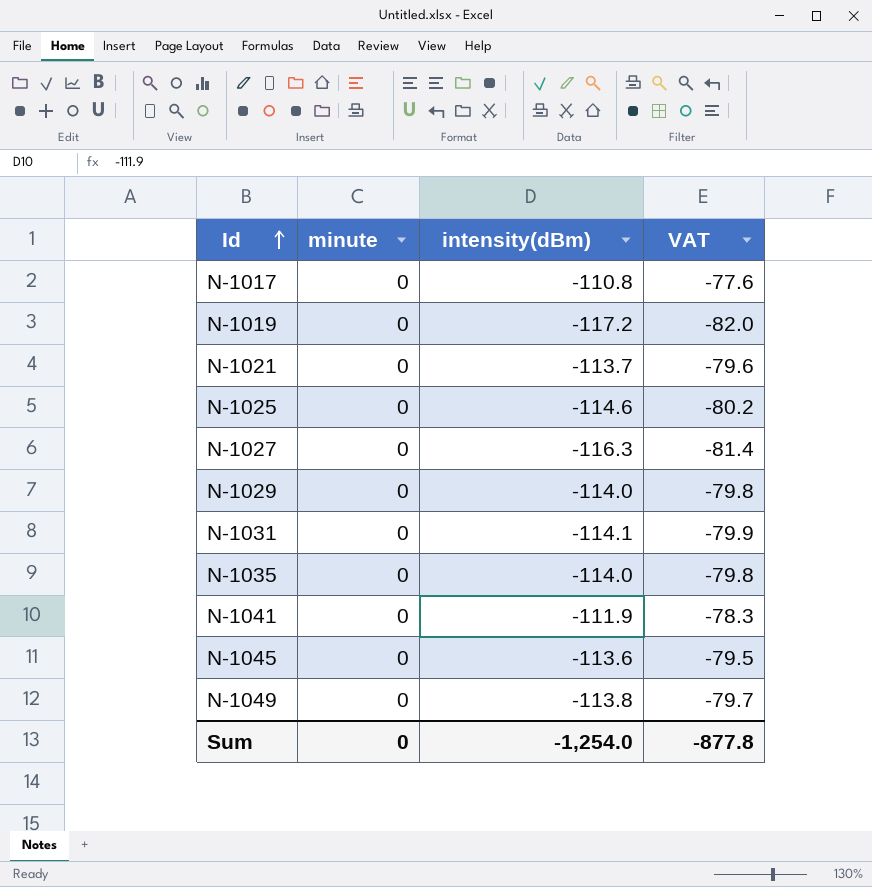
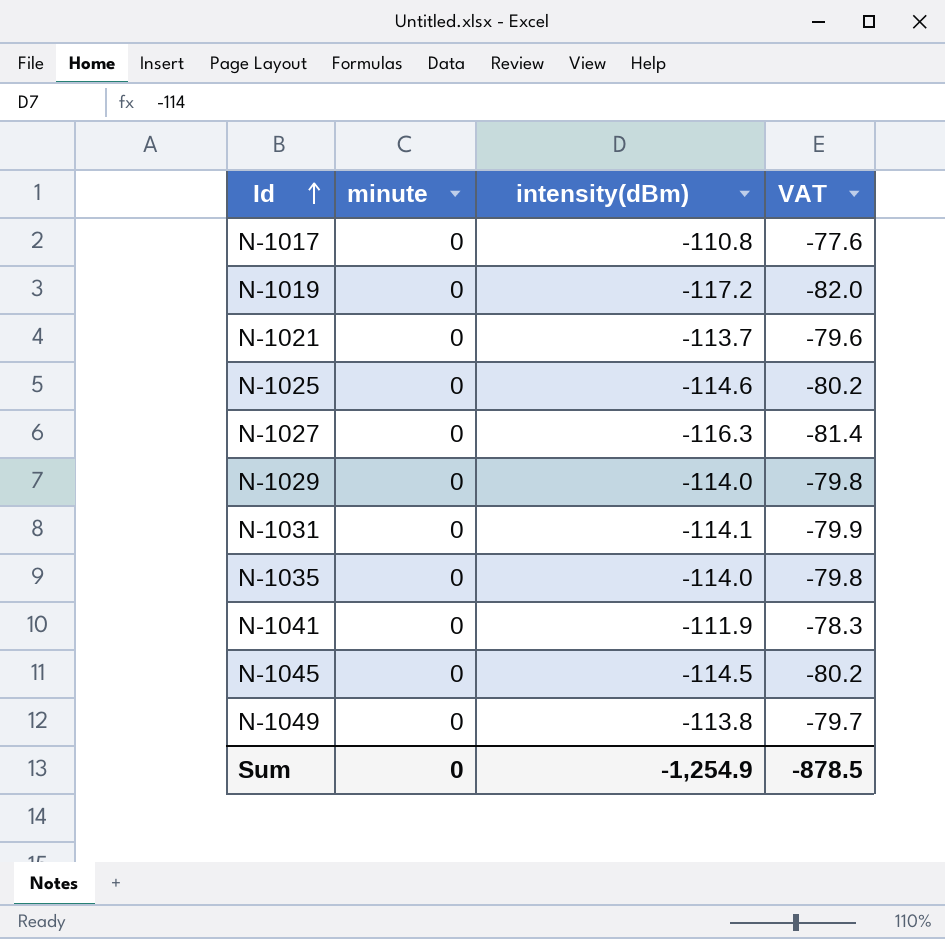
N-1045 | intensity(dBm): -113.6 -> -114.5
N-1045 | VAT: -79.5 -> -80.2
Sum | intensity(dBm): -1,254.0 -> -1,254.9
Sum | VAT: -877.8 -> -878.5

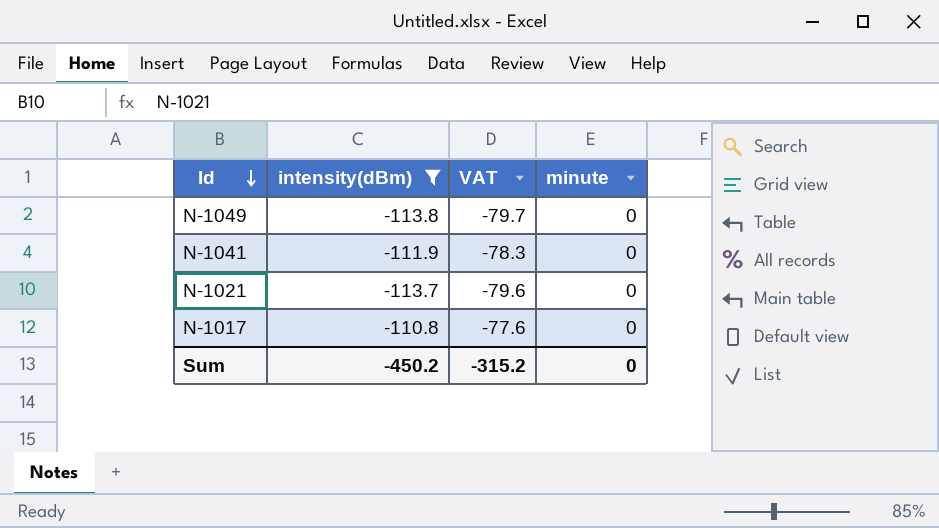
filter: none -> intensity(dBm) >= -113.8
row order: Id ascending -> Id descending
column minute | position: 2 -> 4
Sum | intensity(dBm): -1,254.9 -> -450.2
Sum | VAT: -878.5 -> -315.2

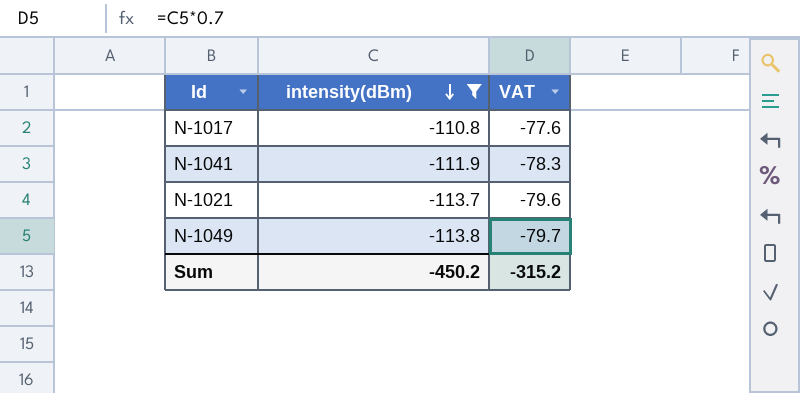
row order: Id descending -> intensity(dBm) descending
column minute | position: 4 -> none

